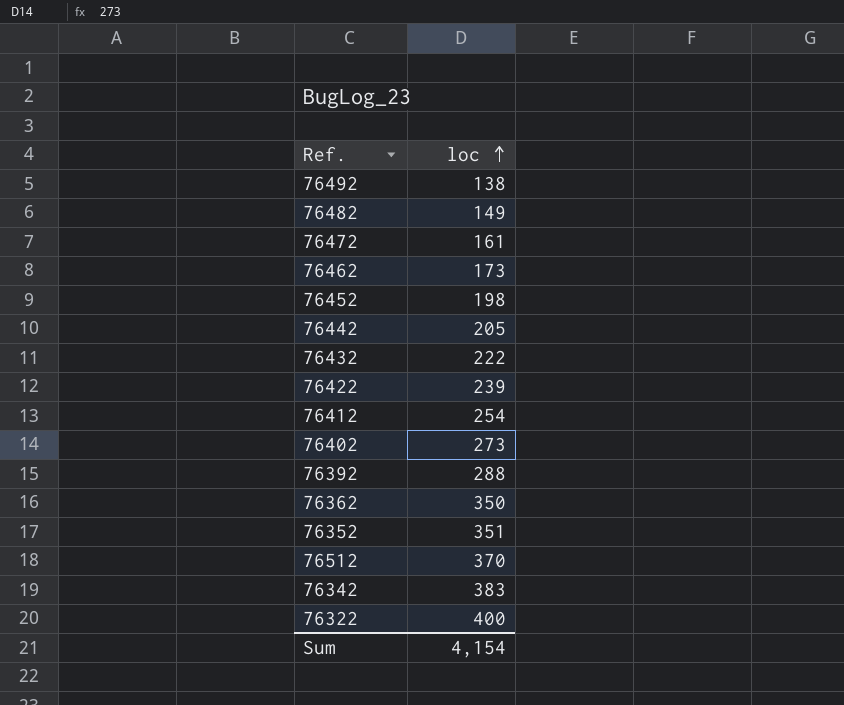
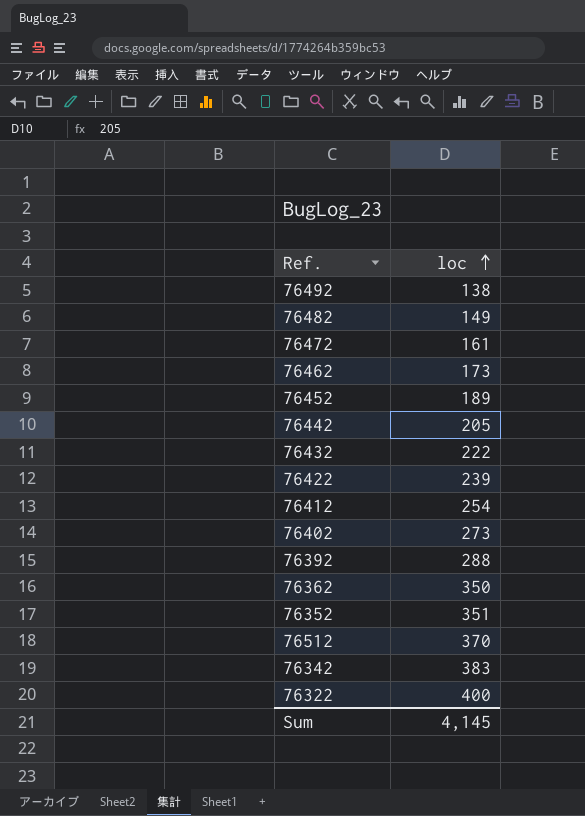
76452 | loc: 198 -> 189
Sum | loc: 4,154 -> 4,145

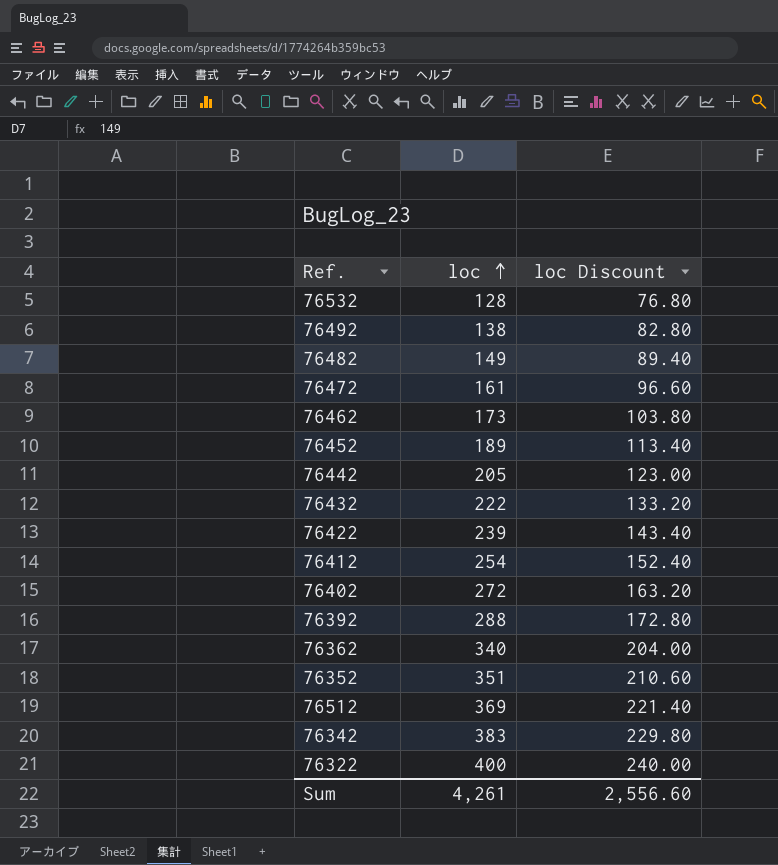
column loc Discount | formula: none -> [loc] * 0.6
row 76532: none -> 128 | 76.80
76402 | loc: 273 -> 272
76362 | loc: 350 -> 340
76512 | loc: 370 -> 369
Sum | loc: 4,145 -> 4,261

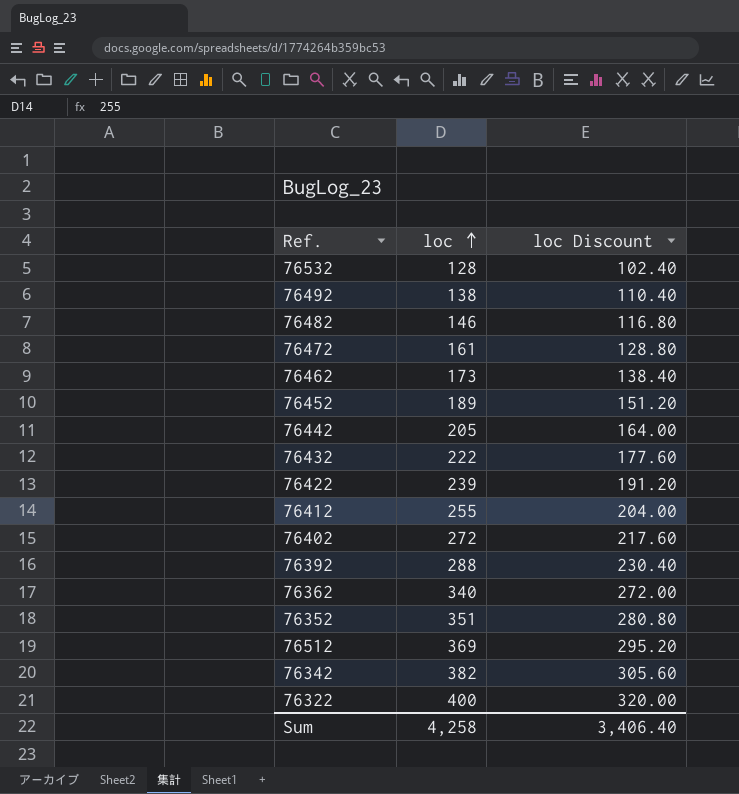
column loc Discount | formula: [loc] * 0.6 -> [loc] * 0.8
76482 | loc: 149 -> 146
76412 | loc: 254 -> 255
76342 | loc: 383 -> 382
Sum | loc: 4,261 -> 4,258
Sum | loc Discount: 2,556.60 -> 3,406.40

